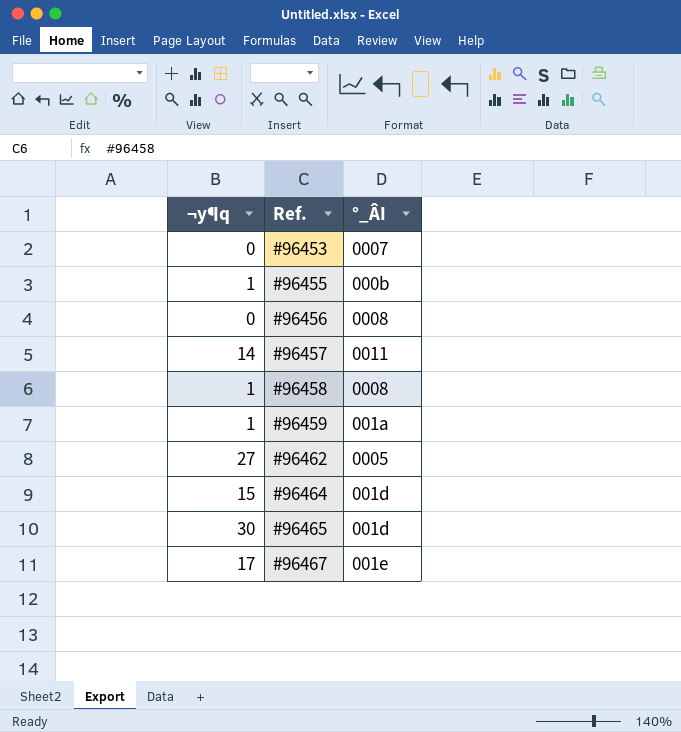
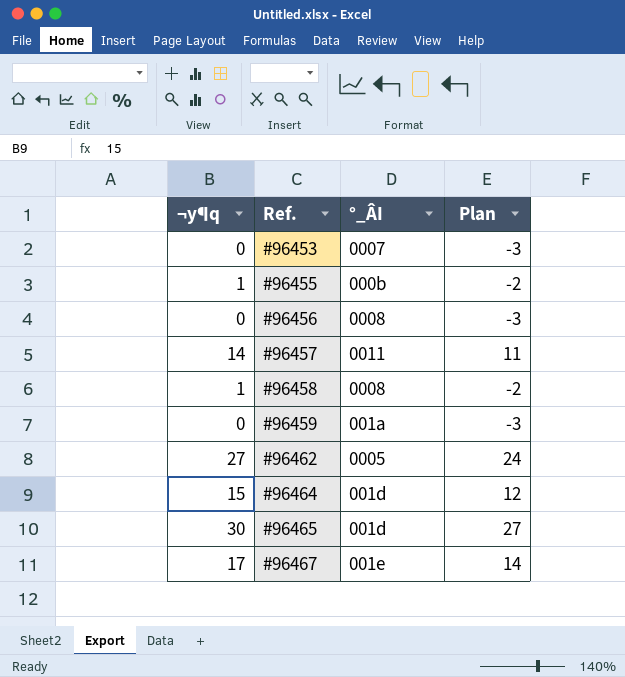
column Plan | formula: none -> [¬y¶q] - 3
#96459 | ¬y¶q: 1 -> 0

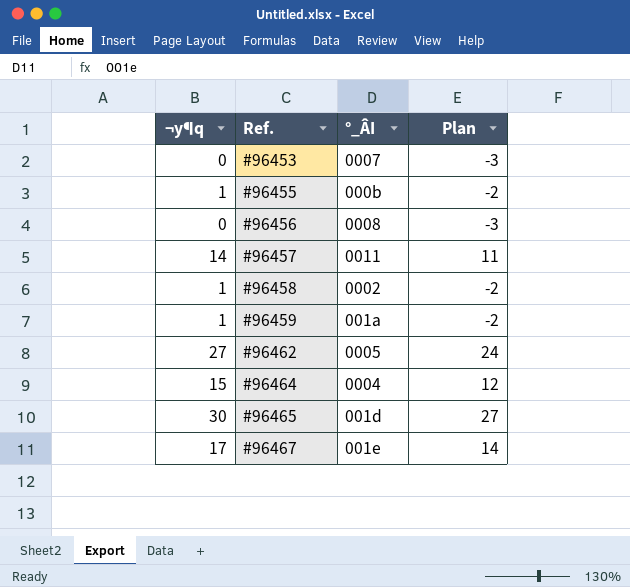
#96458 | °_ÂI: 0008 -> 0002
#96459 | ¬y¶q: 0 -> 1
#96459 | Plan: -3 -> -2
#96464 | °_ÂI: 001d -> 0004

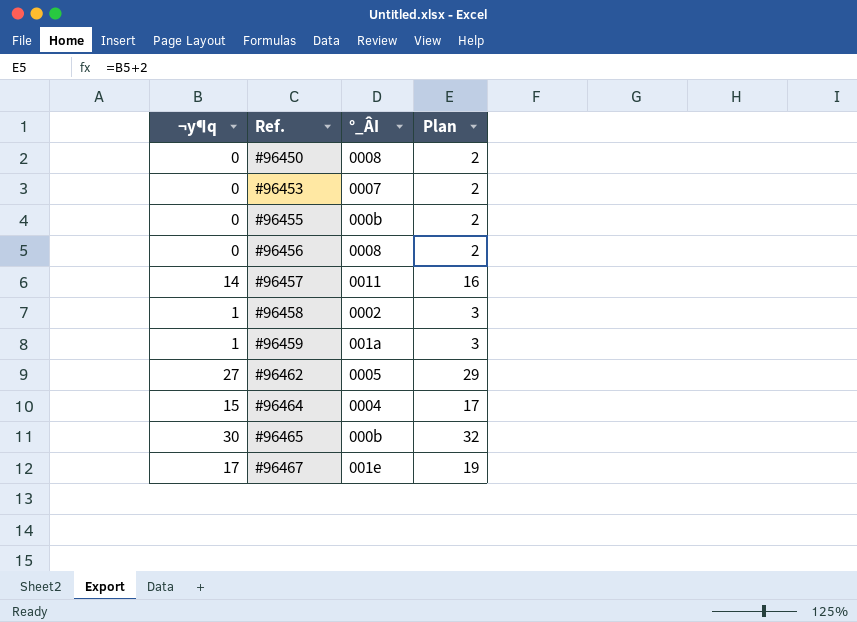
column Plan | formula: [¬y¶q] - 3 -> [¬y¶q] + 2
row #96450: none -> 0 | 0008 | 2
#96455 | ¬y¶q: 1 -> 0
#96465 | °_ÂI: 001d -> 000b

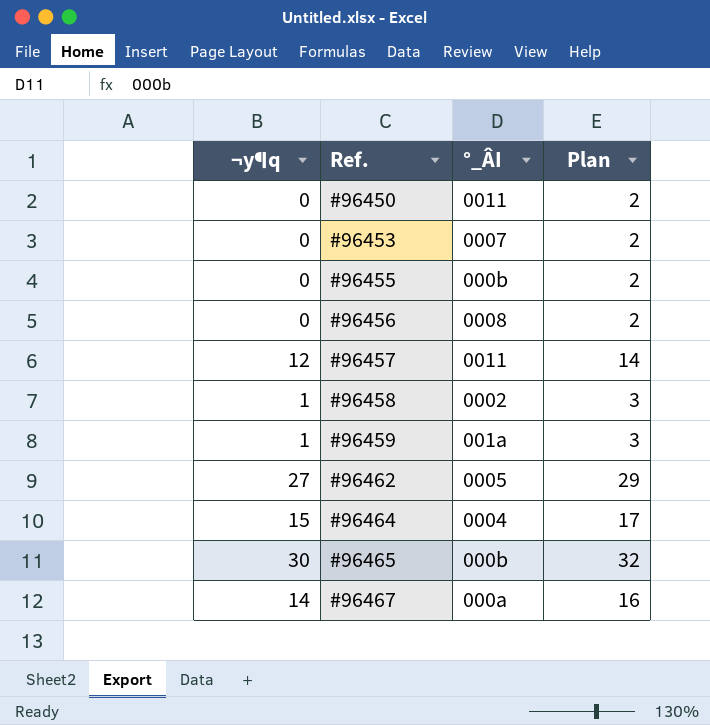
#96450 | °_ÂI: 0008 -> 0011
#96457 | ¬y¶q: 14 -> 12
#96457 | Plan: 16 -> 14
#96467 | ¬y¶q: 17 -> 14
#96467 | °_ÂI: 001e -> 000a
#96467 | Plan: 19 -> 16

